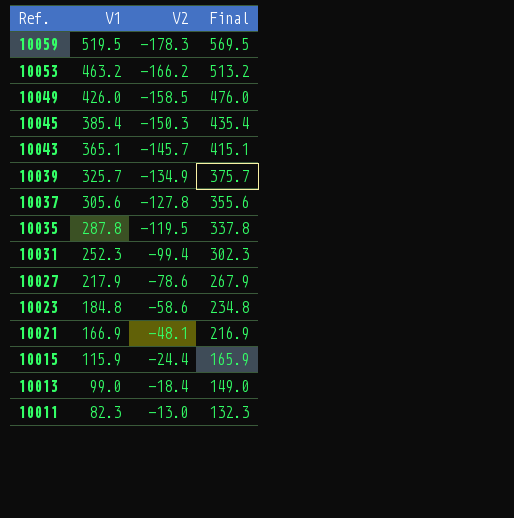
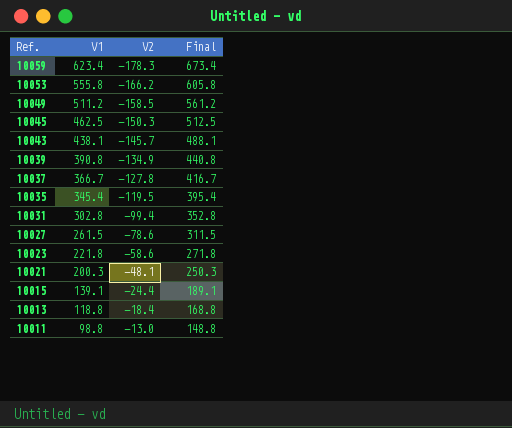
10059 | V1: 519.5 -> 623.4
10059 | Final: 569.5 -> 673.4
10053 | V1: 463.2 -> 555.8
10053 | Final: 513.2 -> 605.8
10049 | V1: 426.0 -> 511.2
10049 | Final: 476.0 -> 561.2
10045 | V1: 385.4 -> 462.5
10045 | Final: 435.4 -> 512.5
10043 | V1: 365.1 -> 438.1
10043 | Final: 415.1 -> 488.1
10039 | V1: 325.7 -> 390.8
10039 | Final: 375.7 -> 440.8
10037 | V1: 305.6 -> 366.7
10037 | Final: 355.6 -> 416.7
10035 | V1: 287.8 -> 345.4
10035 | Final: 337.8 -> 395.4
10031 | V1: 252.3 -> 302.8
10031 | Final: 302.3 -> 352.8
10027 | V1: 217.9 -> 261.5
10027 | Final: 267.9 -> 311.5
10023 | V1: 184.8 -> 221.8
10023 | Final: 234.8 -> 271.8
10021 | V1: 166.9 -> 200.3
10021 | Final: 216.9 -> 250.3
10015 | V1: 115.9 -> 139.1
10015 | Final: 165.9 -> 189.1
10013 | V1: 99.0 -> 118.8
10013 | Final: 149.0 -> 168.8
10011 | V1: 82.3 -> 98.8
10011 | Final: 132.3 -> 148.8

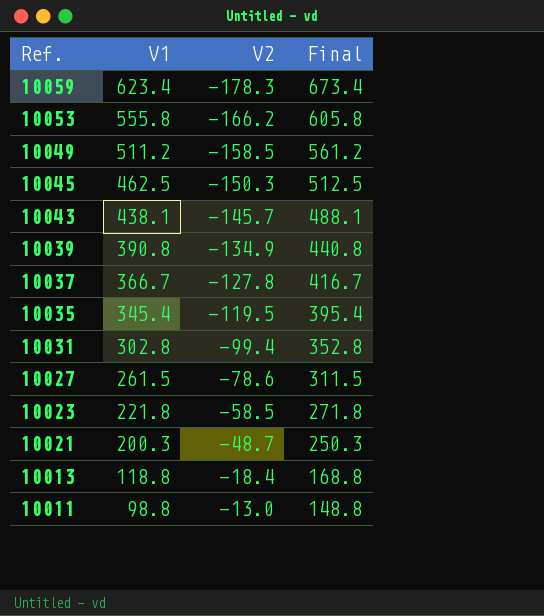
row 10015: 139.1 | -24.4 | 189.1 -> none
10023 | V2: -58.6 -> -58.5
10021 | V2: -48.1 -> -48.7

